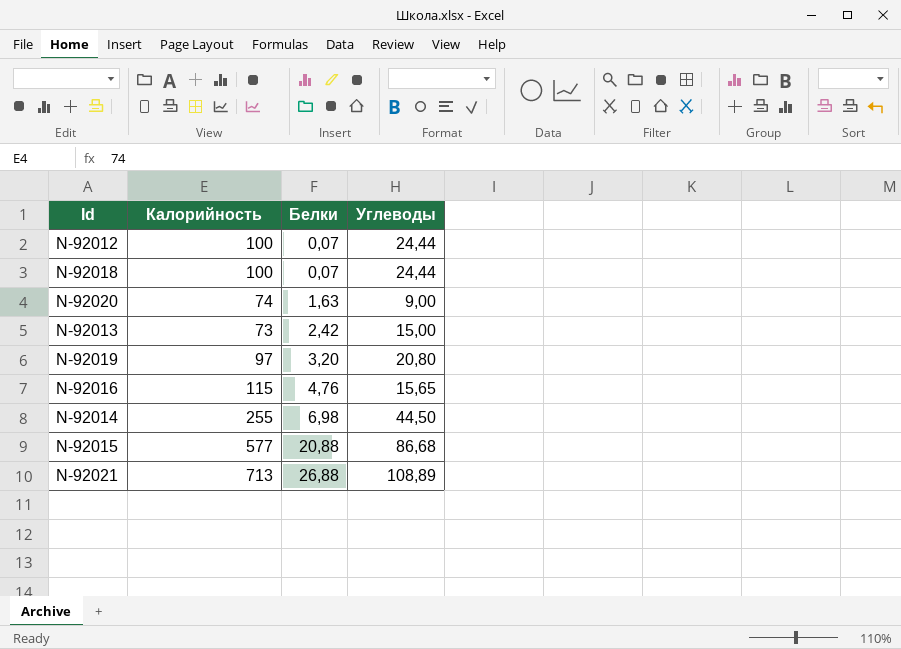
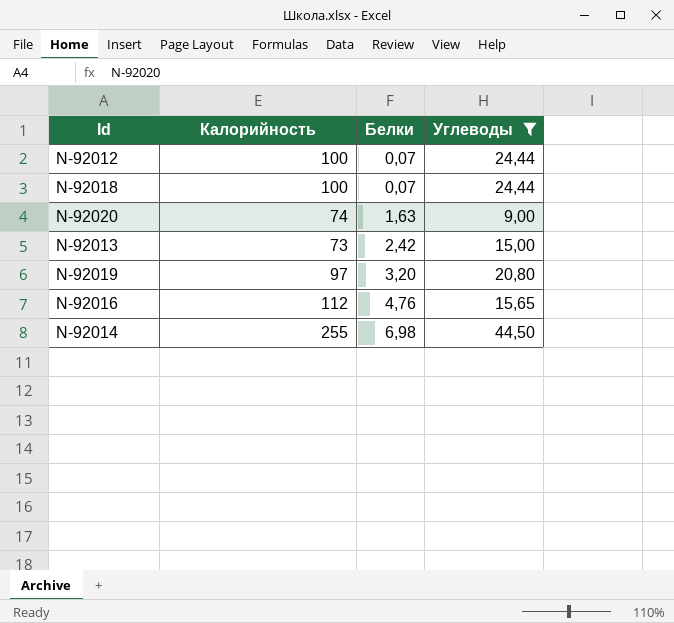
filter: none -> Углеводы <= 44,50
N-92016 | Калорийность: 115 -> 112

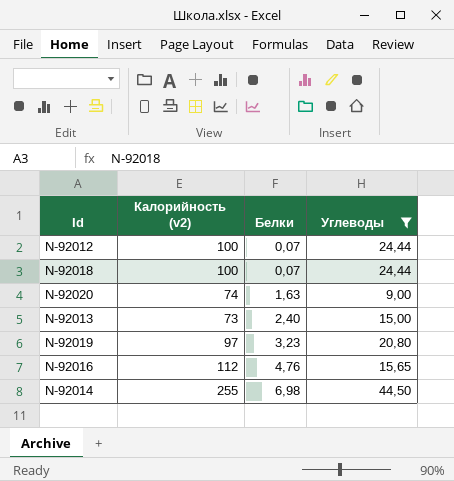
column name: Калорийность -> Калорийность (v2)
N-92013 | Белки: 2,42 -> 2,40
N-92019 | Белки: 3,20 -> 3,23

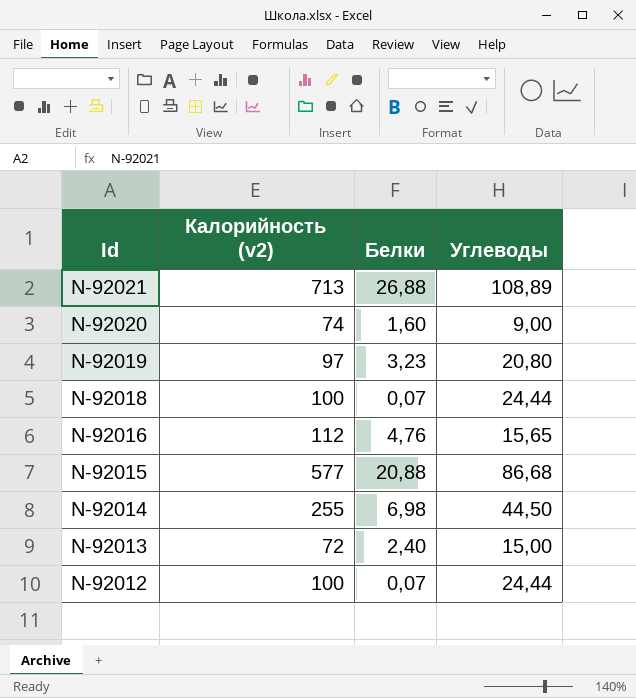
filter: Углеводы <= 44,50 -> none
row order: Белки ascending -> Id descending
N-92020 | Белки: 1,63 -> 1,60
N-92013 | Калорийность (v2): 73 -> 72

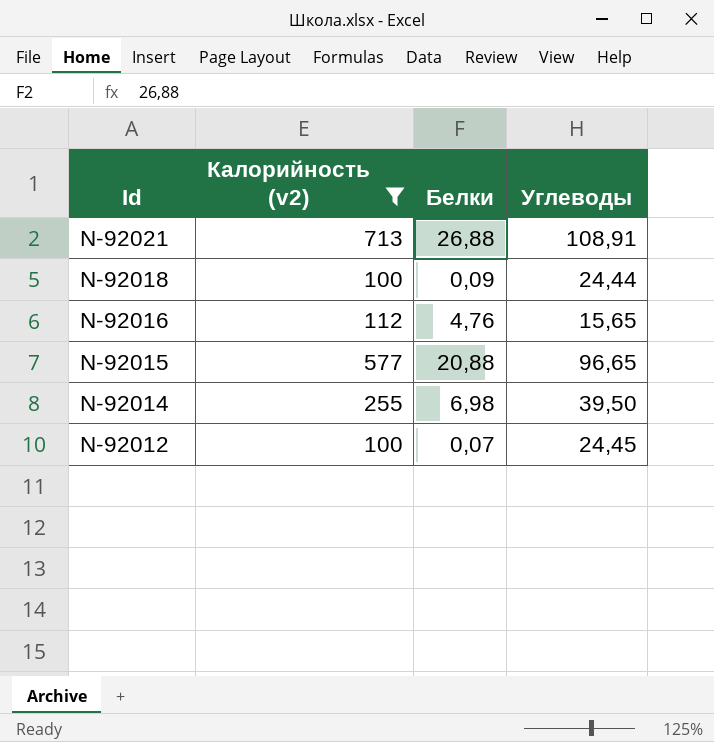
filter: none -> Калорийность (v2) >= 100
N-92021 | Углеводы: 108,89 -> 108,91
N-92018 | Белки: 0,07 -> 0,09
N-92015 | Углеводы: 86,68 -> 96,65
N-92014 | Углеводы: 44,50 -> 39,50
N-92012 | Углеводы: 24,44 -> 24,45

